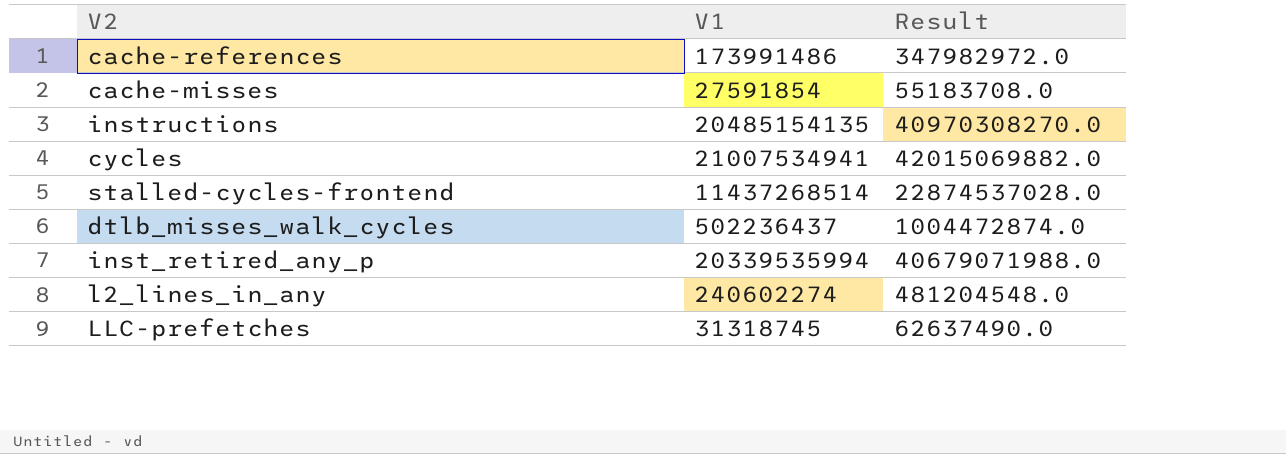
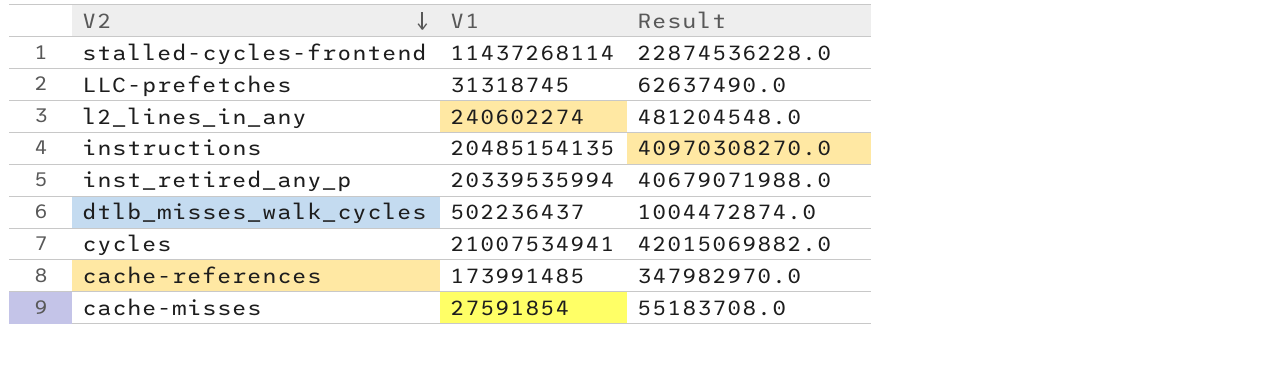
row order: none -> V2 descending
stalled-cycles-frontend | V1: 11437268514 -> 11437268114
stalled-cycles-frontend | Result: 22874537028.0 -> 22874536228.0
cache-references | V1: 173991486 -> 173991485
cache-references | Result: 347982972.0 -> 347982970.0

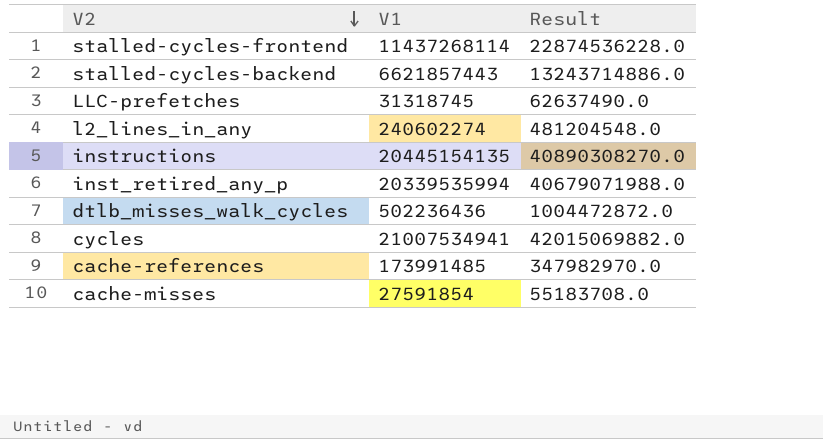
row stalled-cycles-backend: none -> 6621857443 | 13243714886.0
instructions | V1: 20485154135 -> 20445154135
instructions | Result: 40970308270.0 -> 40890308270.0
dtlb_misses_walk_cycles | V1: 502236437 -> 502236436
dtlb_misses_walk_cycles | Result: 1004472874.0 -> 1004472872.0

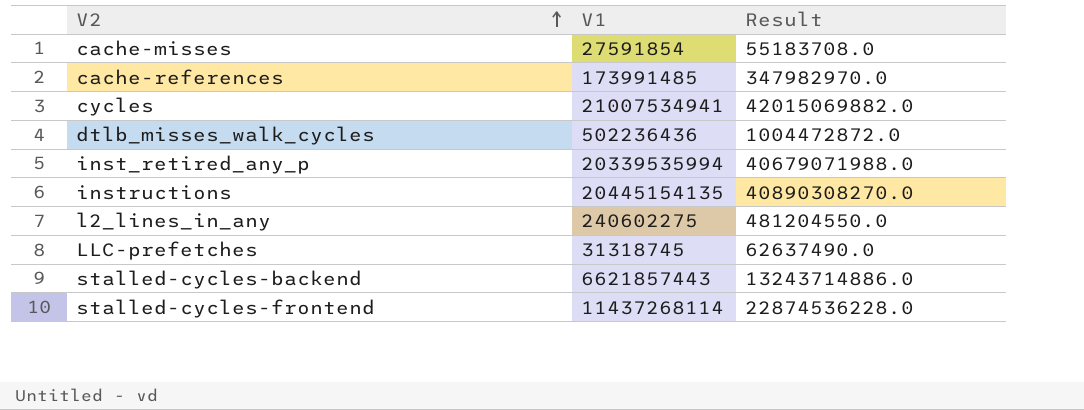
row order: V2 descending -> V2 ascending
l2_lines_in_any | V1: 240602274 -> 240602275
l2_lines_in_any | Result: 481204548.0 -> 481204550.0

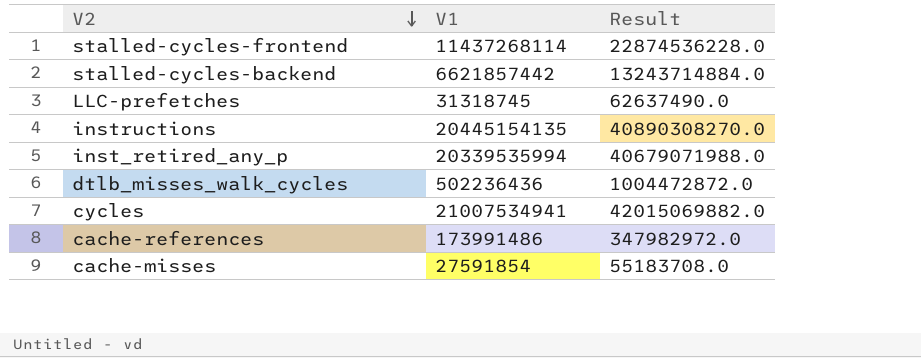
row order: V2 ascending -> V2 descending
row l2_lines_in_any: 240602275 | 481204550.0 -> none
stalled-cycles-backend | V1: 6621857443 -> 6621857442
stalled-cycles-backend | Result: 13243714886.0 -> 13243714884.0
cache-references | V1: 173991485 -> 173991486
cache-references | Result: 347982970.0 -> 347982972.0

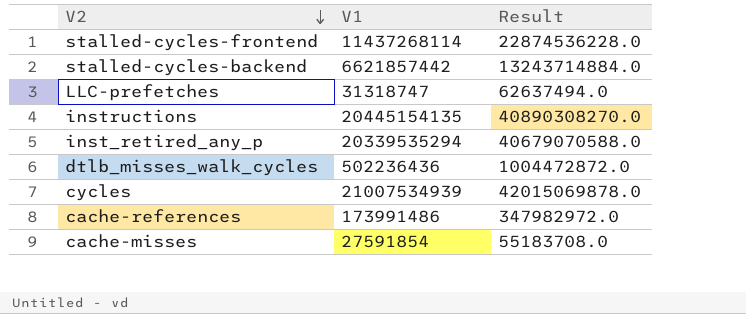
LLC-prefetches | V1: 31318745 -> 31318747
LLC-prefetches | Result: 62637490.0 -> 62637494.0
inst_retired_any_p | V1: 20339535994 -> 20339535294
inst_retired_any_p | Result: 40679071988.0 -> 40679070588.0
cycles | V1: 21007534941 -> 21007534939
cycles | Result: 42015069882.0 -> 42015069878.0

